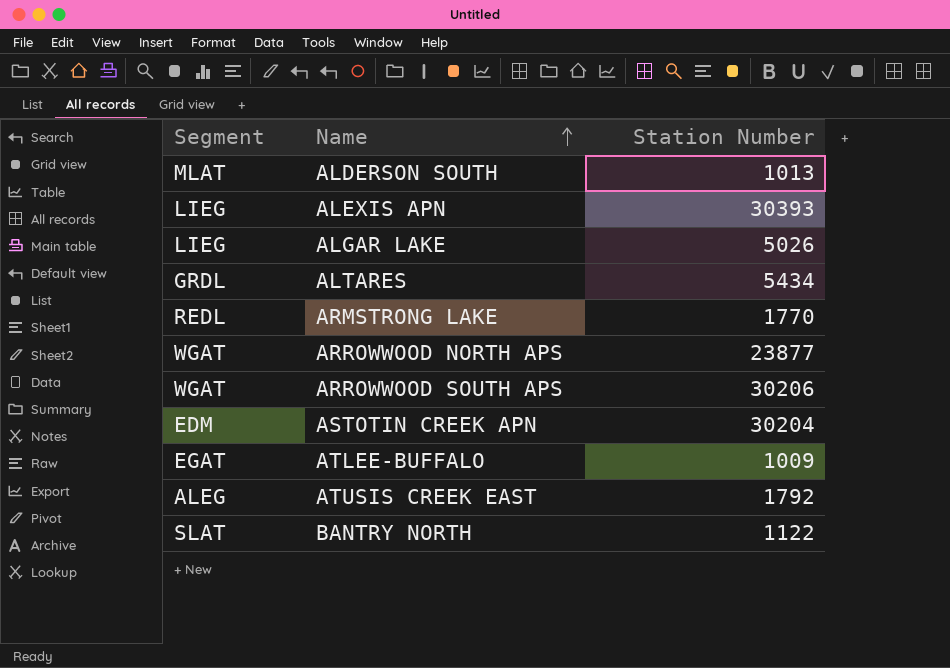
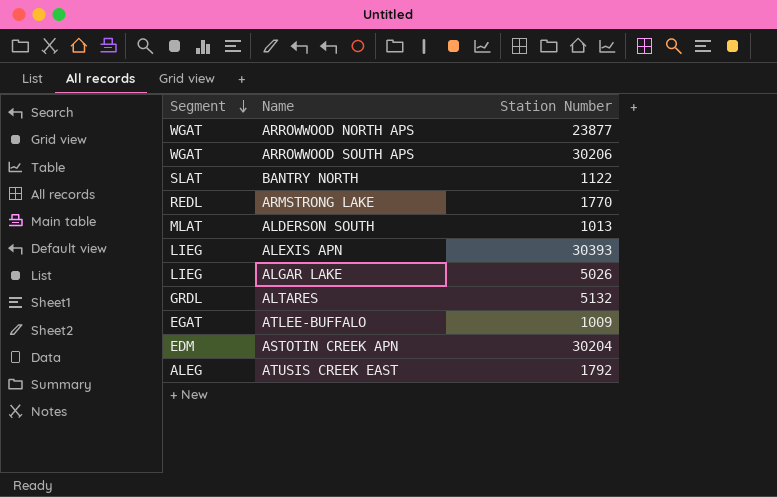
row order: Name ascending -> Segment descending
ALTARES | Station Number: 5434 -> 5132

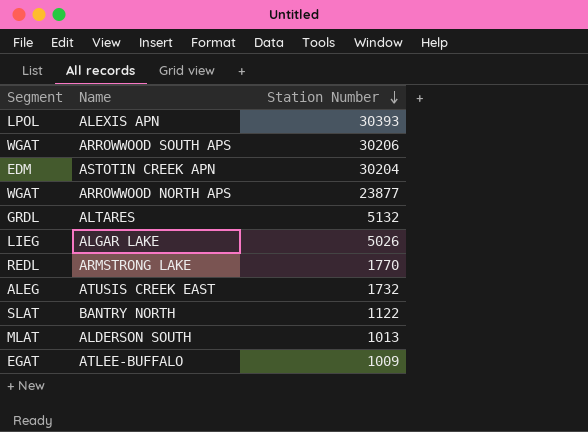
row order: Segment descending -> Station Number descending
ALEXIS APN | Segment: LIEG -> LPOL
ATUSIS CREEK EAST | Station Number: 1792 -> 1732

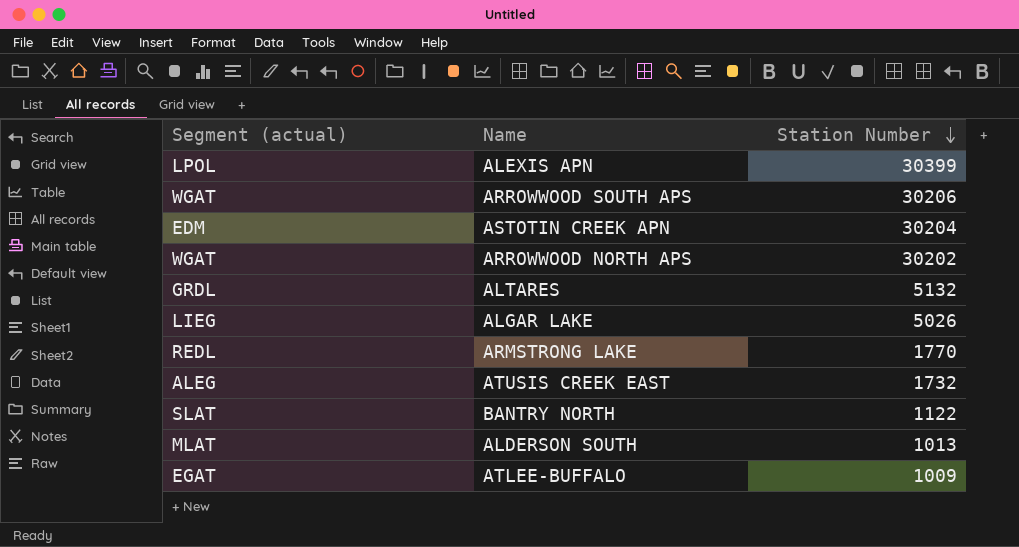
column name: Segment -> Segment (actual)
ALEXIS APN | Station Number: 30393 -> 30399
ARROWWOOD NORTH APS | Station Number: 23877 -> 30202

